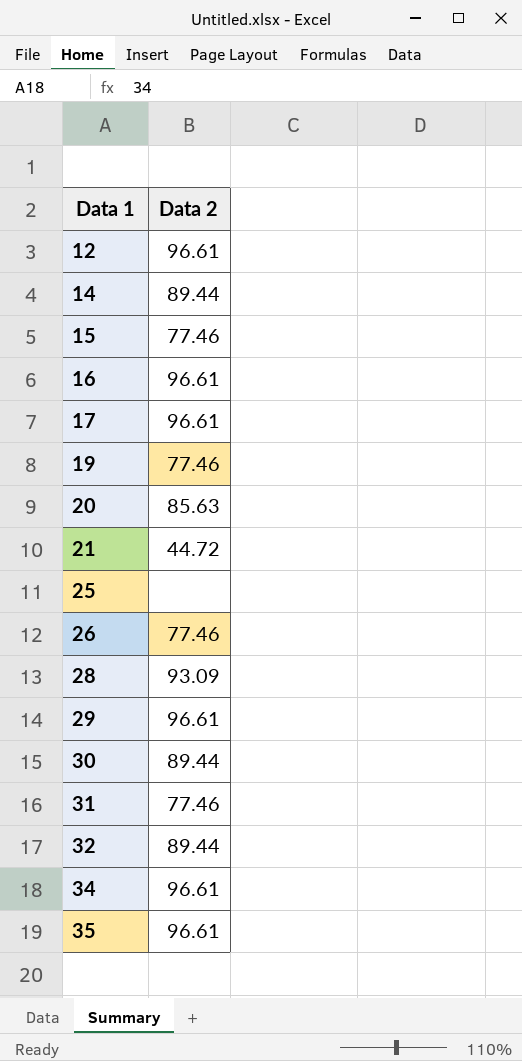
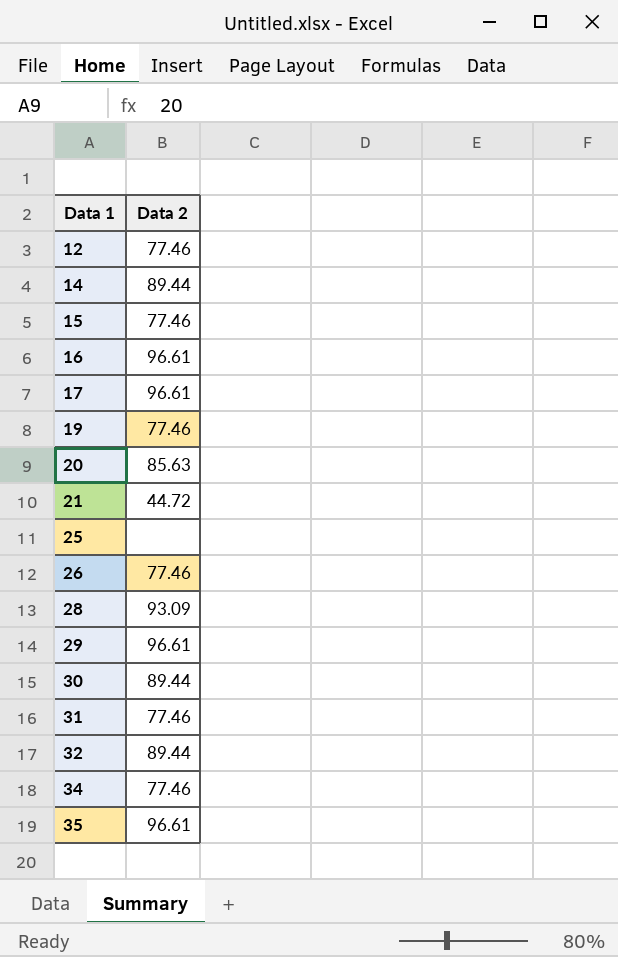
12 | Data 2: 96.61 -> 77.46
34 | Data 2: 96.61 -> 77.46

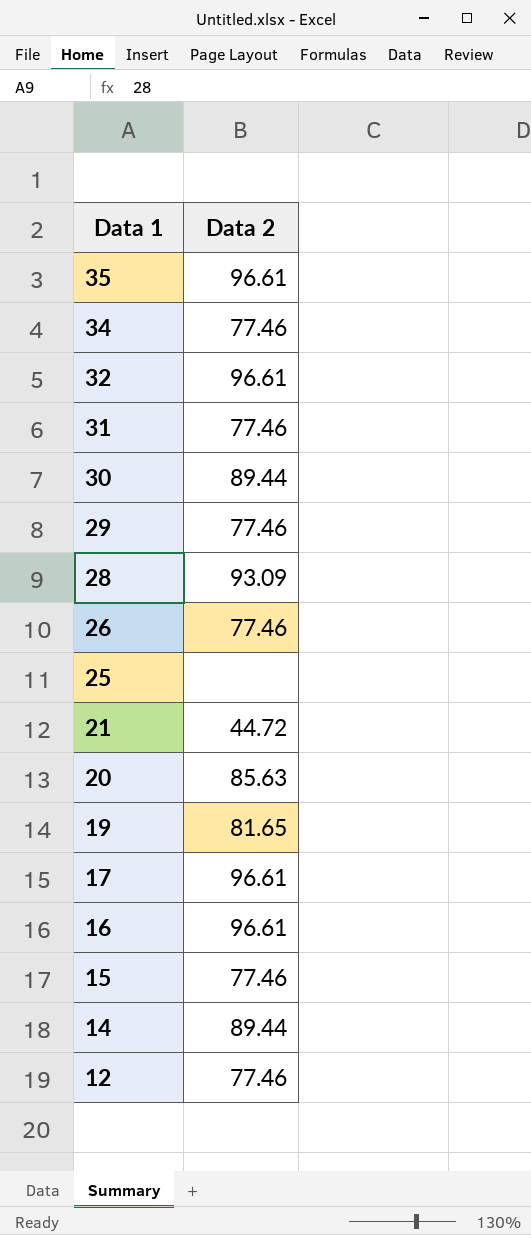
row order: Data 1 ascending -> Data 1 descending
32 | Data 2: 89.44 -> 96.61
29 | Data 2: 96.61 -> 77.46
19 | Data 2: 77.46 -> 81.65

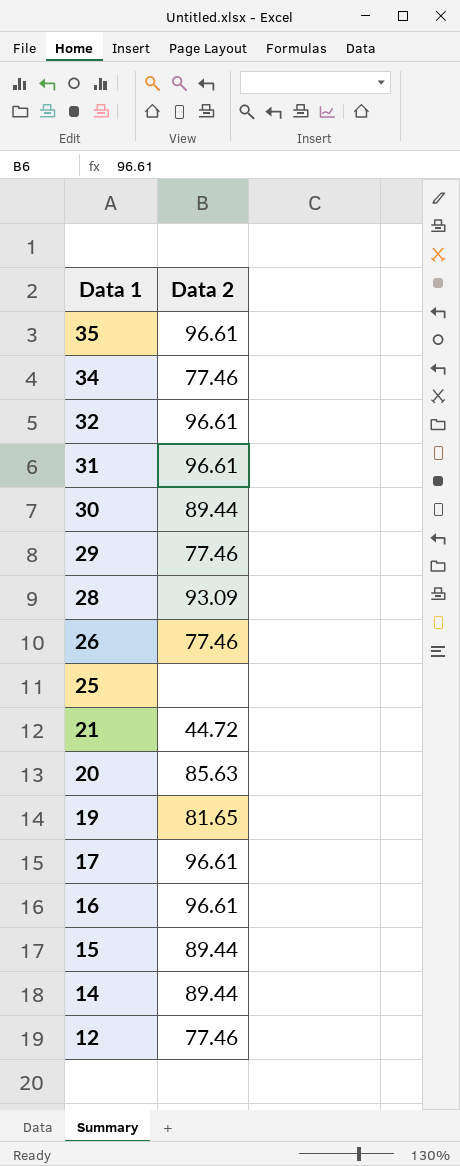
31 | Data 2: 77.46 -> 96.61
15 | Data 2: 77.46 -> 89.44

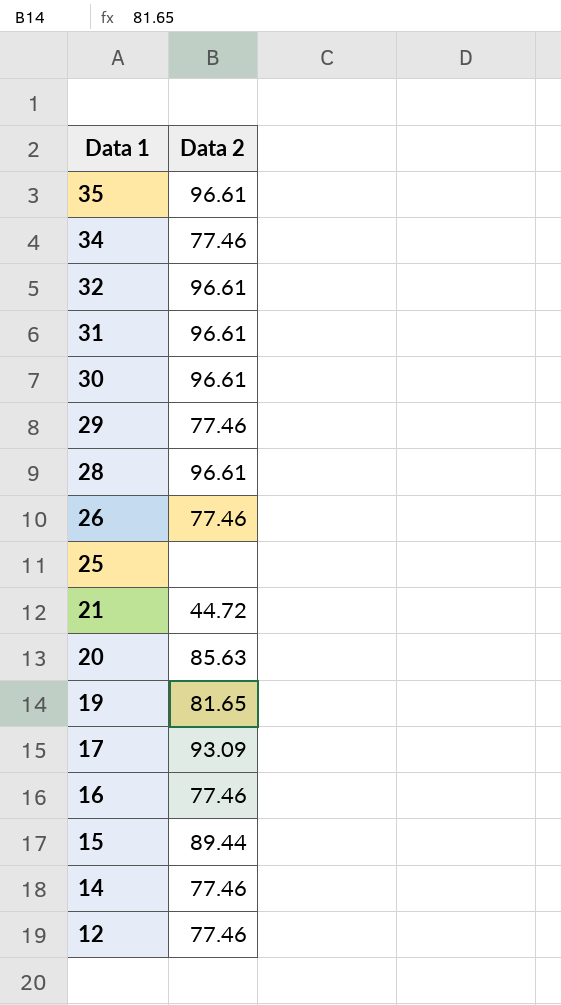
30 | Data 2: 89.44 -> 96.61
28 | Data 2: 93.09 -> 96.61
17 | Data 2: 96.61 -> 93.09
16 | Data 2: 96.61 -> 77.46
14 | Data 2: 89.44 -> 77.46

